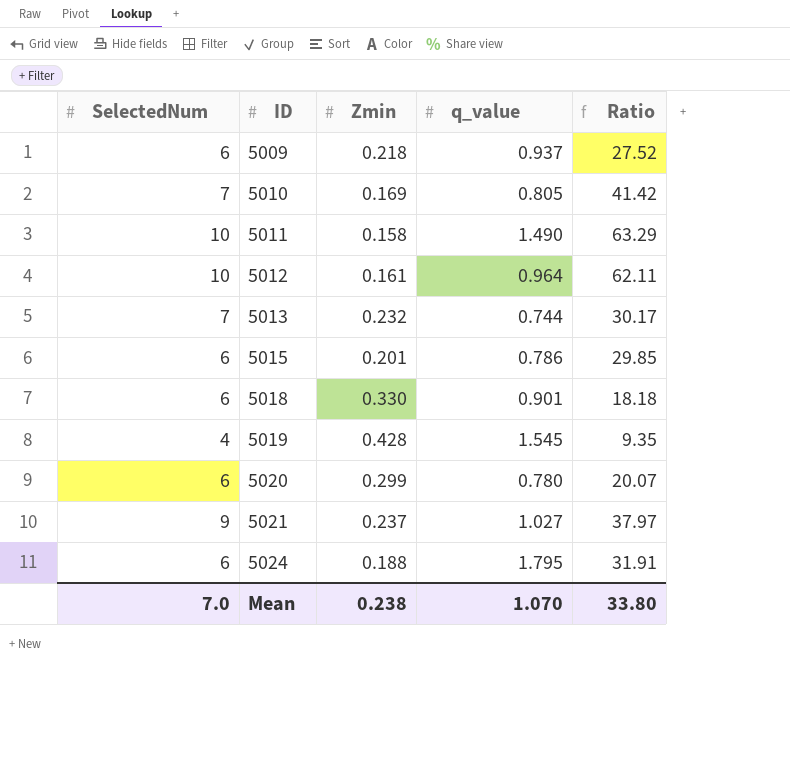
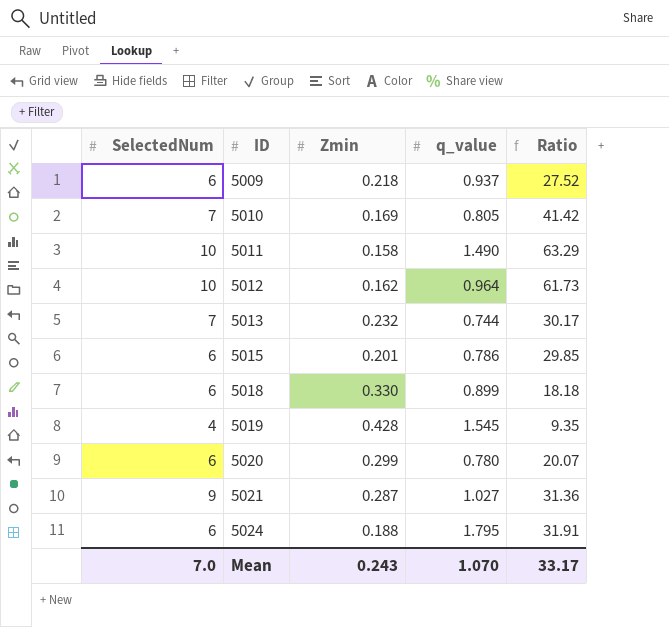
5012 | Zmin: 0.161 -> 0.162
5012 | Ratio: 62.11 -> 61.73
5018 | q_value: 0.901 -> 0.899
5021 | Zmin: 0.237 -> 0.287
5021 | Ratio: 37.97 -> 31.36
Mean | Zmin: 0.238 -> 0.243
Mean | Ratio: 33.80 -> 33.17

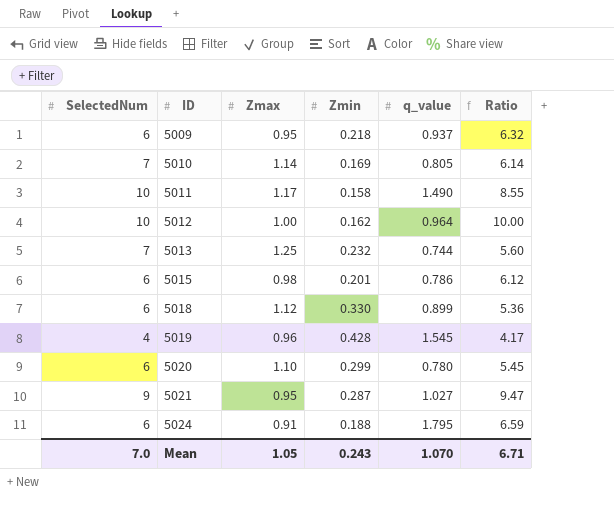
column Zmax | position: none -> 3
column Ratio | formula: [SelectedNum] / [Zmin] -> [SelectedNum] / [Zmax]
Mean | Ratio: 33.17 -> 6.71

